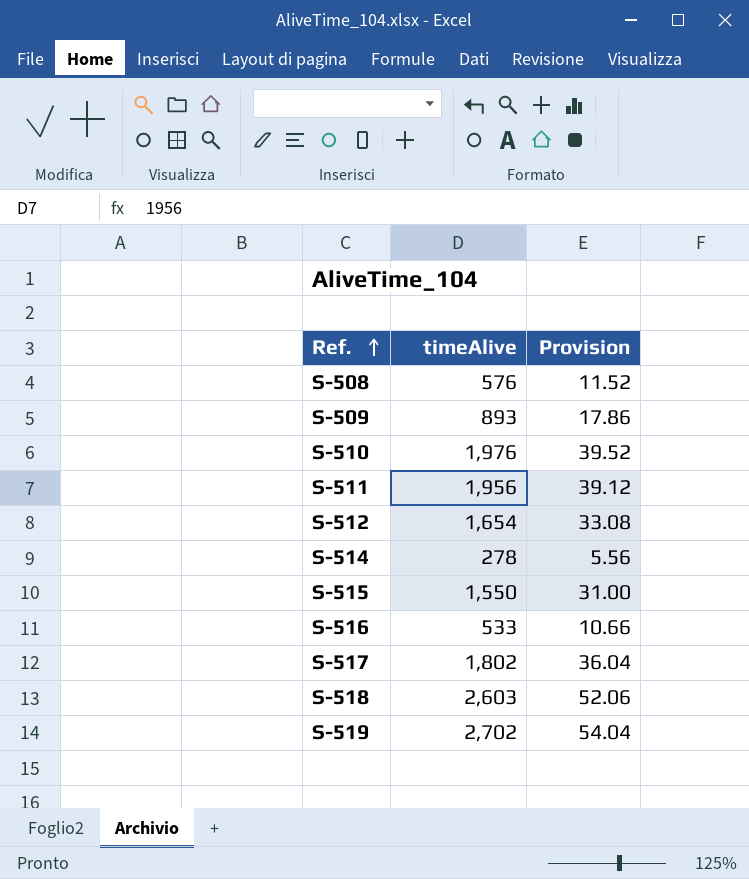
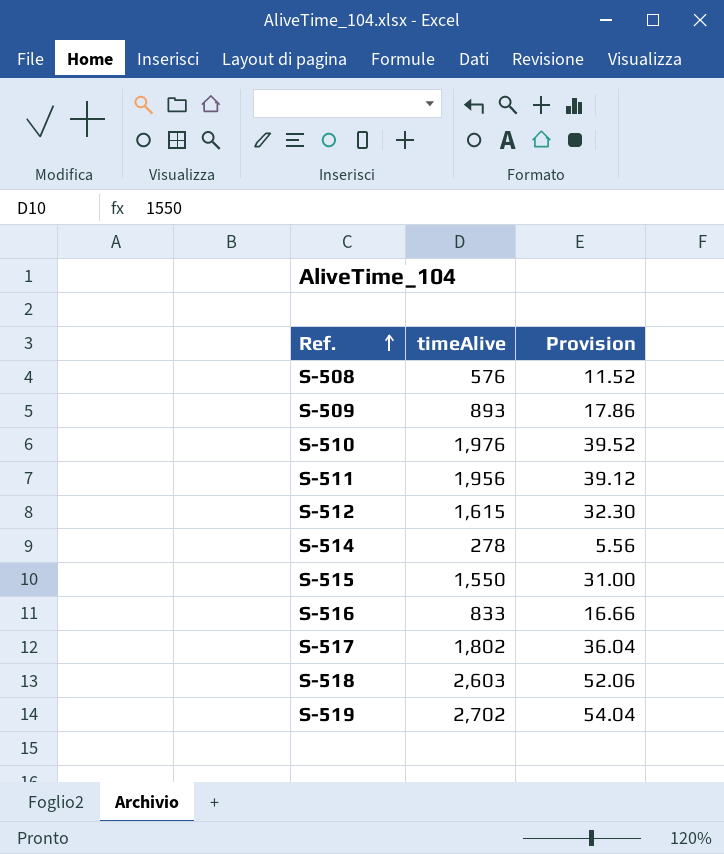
S-512 | timeAlive: 1,654 -> 1,615
S-512 | Provision: 33.08 -> 32.30
S-516 | timeAlive: 533 -> 833
S-516 | Provision: 10.66 -> 16.66

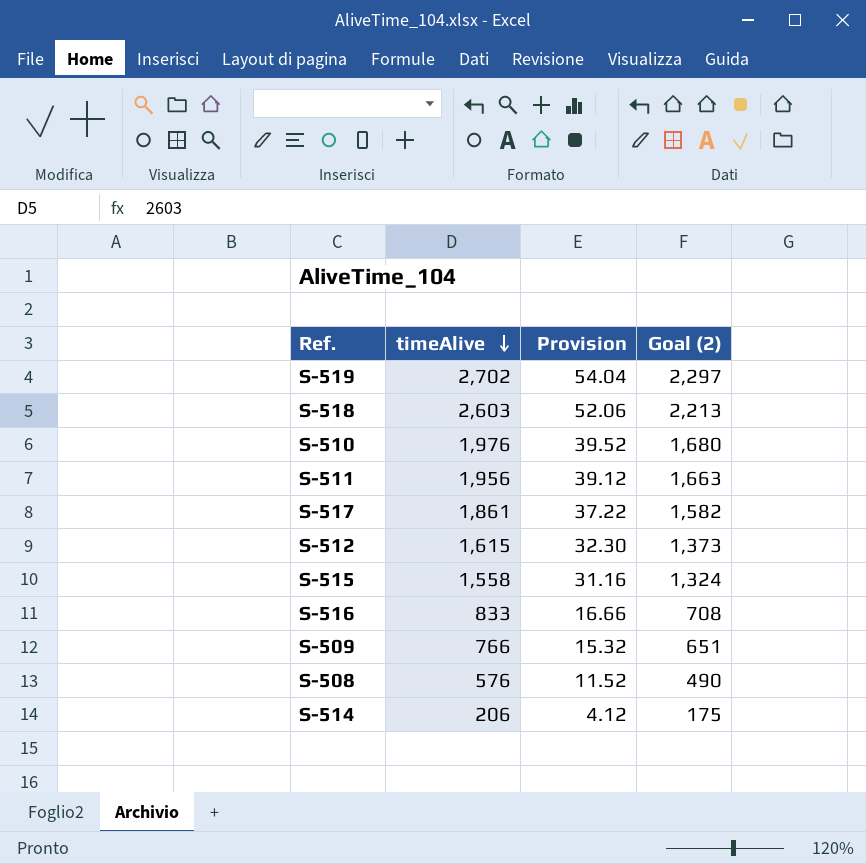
row order: Ref. ascending -> timeAlive descending
column Goal (2) | formula: none -> [timeAlive] * 0.85
S-517 | timeAlive: 1,802 -> 1,861
S-517 | Provision: 36.04 -> 37.22
S-515 | timeAlive: 1,550 -> 1,558
S-515 | Provision: 31.00 -> 31.16
S-509 | timeAlive: 893 -> 766
S-509 | Provision: 17.86 -> 15.32
S-514 | timeAlive: 278 -> 206
S-514 | Provision: 5.56 -> 4.12

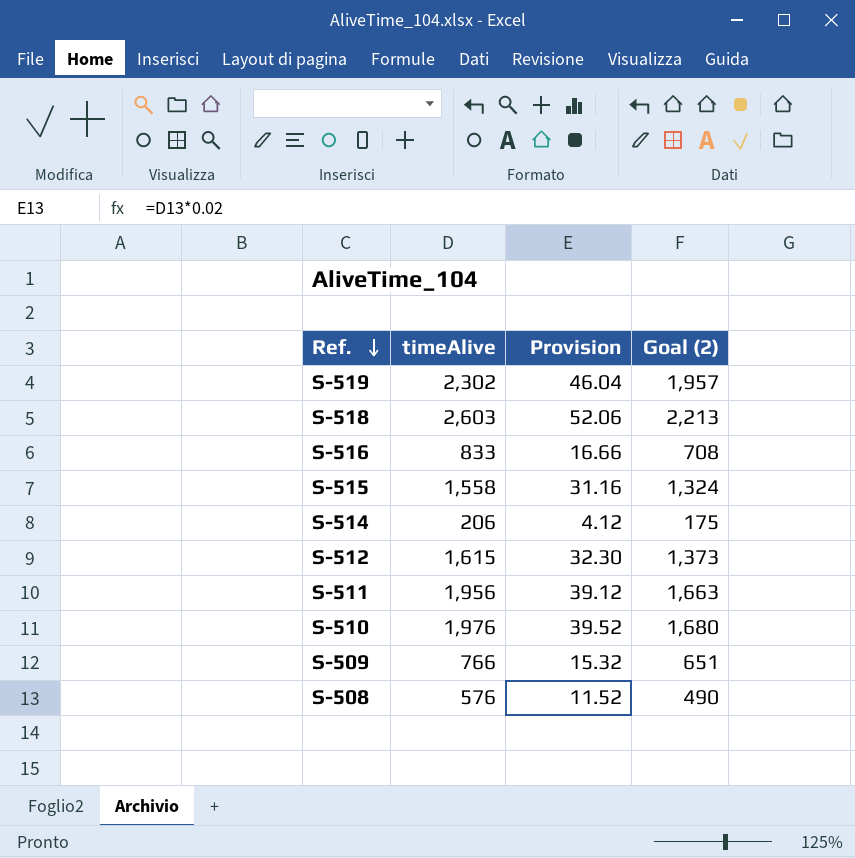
row order: timeAlive descending -> Ref. descending
row S-517: 1,861 | 37.22 | 1,582 -> none
S-519 | timeAlive: 2,702 -> 2,302
S-519 | Provision: 54.04 -> 46.04
S-519 | Goal (2): 2,297 -> 1,957

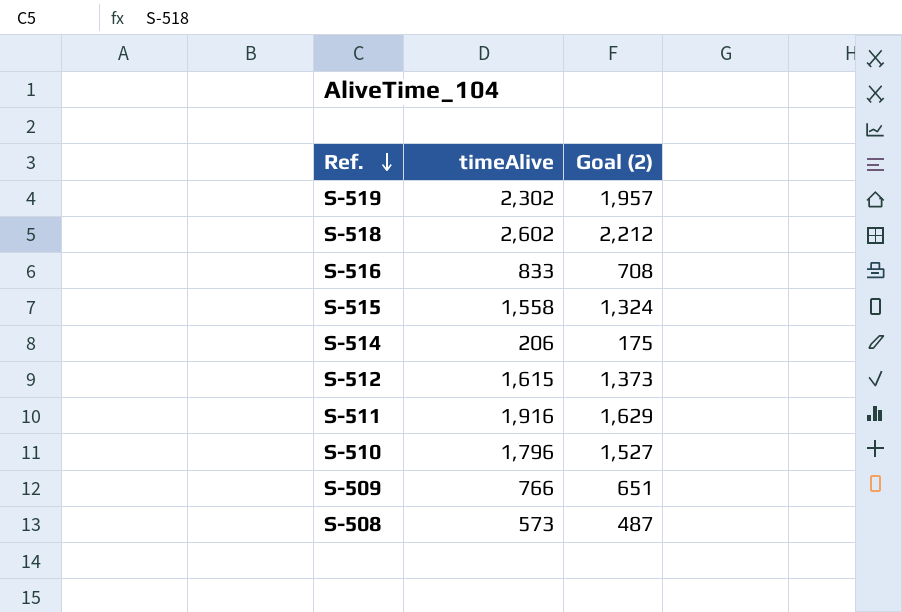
column Provision | formula: [timeAlive] * 0.02 -> none
S-518 | timeAlive: 2,603 -> 2,602
S-518 | Goal (2): 2,213 -> 2,212
S-511 | timeAlive: 1,956 -> 1,916
S-511 | Goal (2): 1,663 -> 1,629
S-510 | timeAlive: 1,976 -> 1,796
S-510 | Goal (2): 1,680 -> 1,527
S-508 | timeAlive: 576 -> 573
S-508 | Goal (2): 490 -> 487

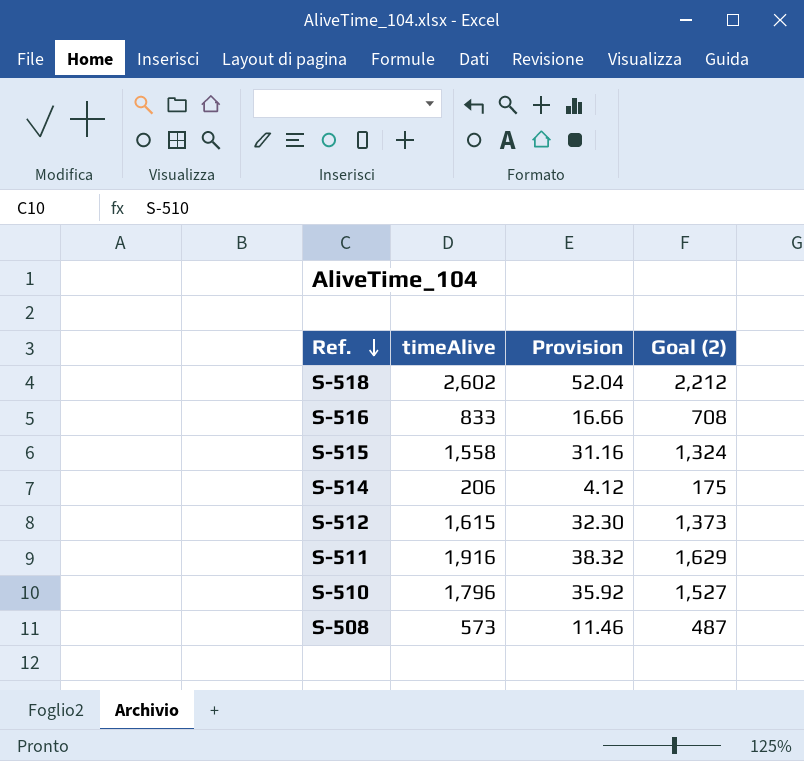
column Provision | formula: none -> [timeAlive] * 0.02
row S-519: 2,302 | 1,957 -> none
row S-509: 766 | 651 -> none

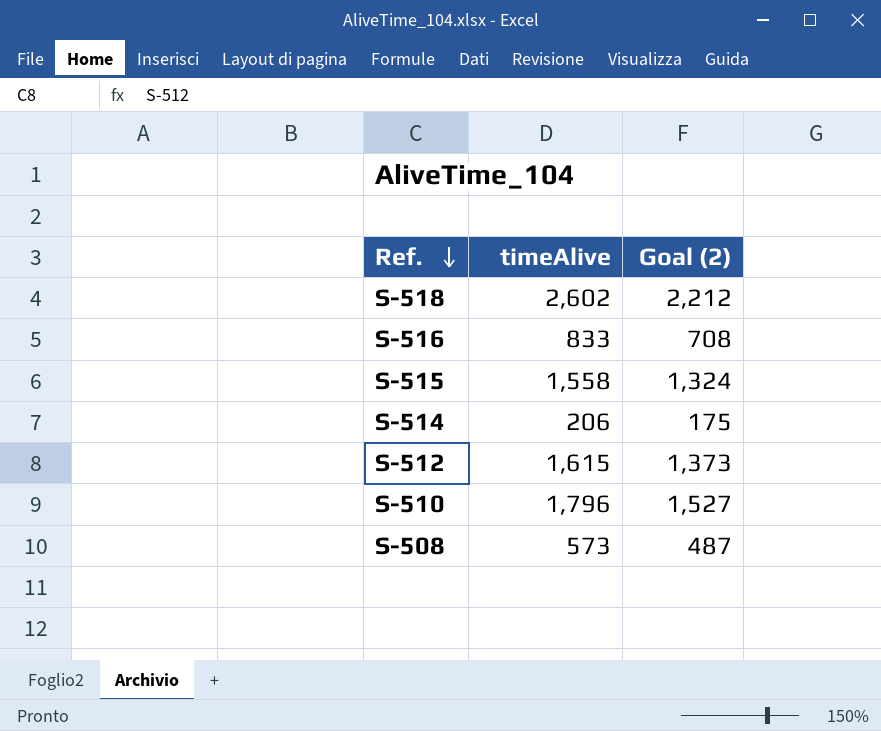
column Provision | formula: [timeAlive] * 0.02 -> none
row S-511: 1,916 | 38.32 | 1,629 -> none

